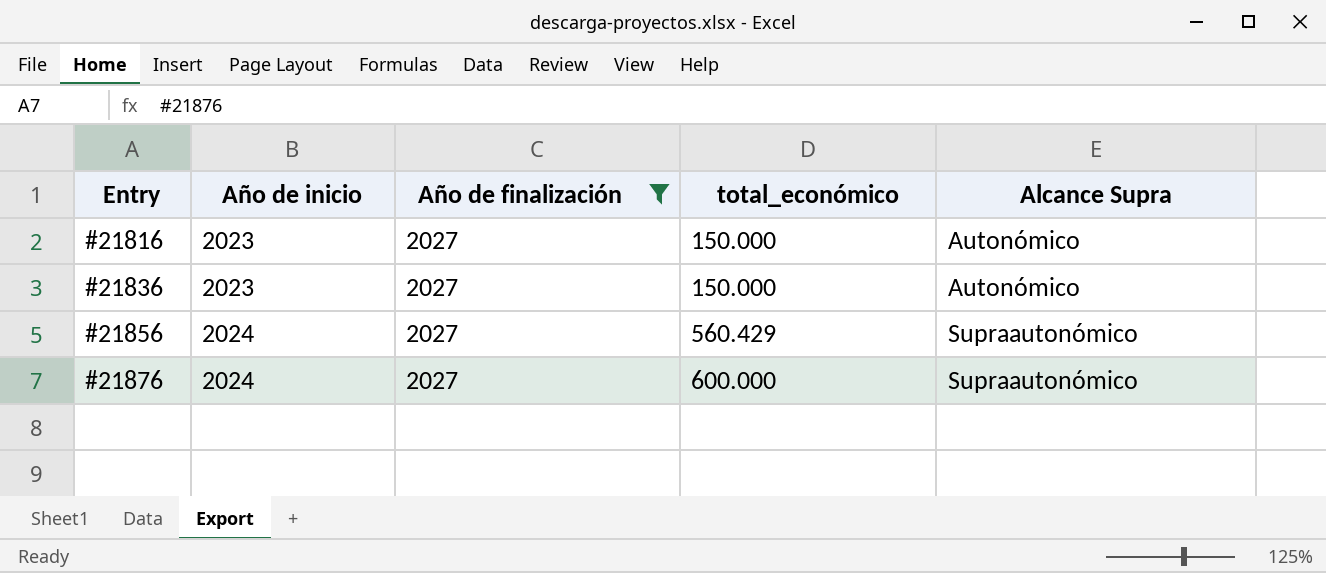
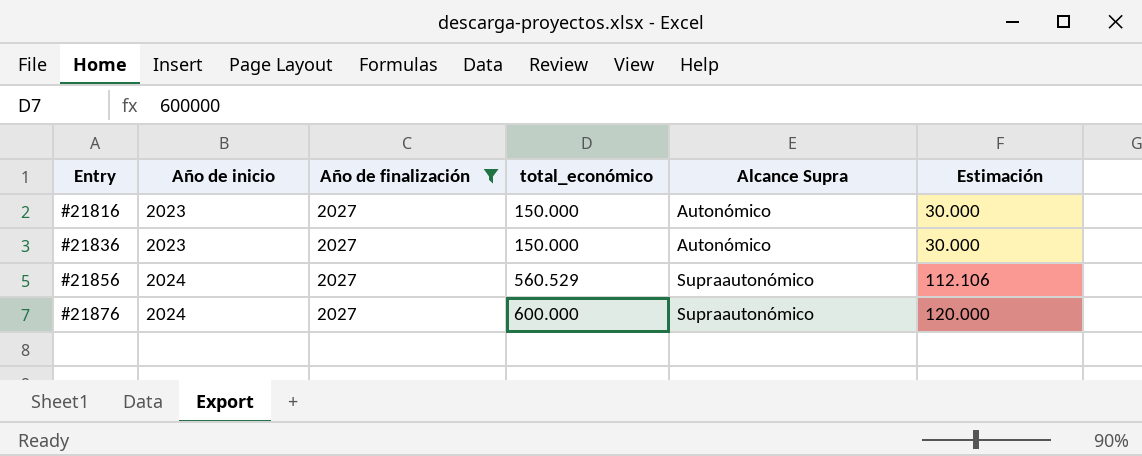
column Estimación | formula: none -> [total_económico] * 0,2
#21856 | total_económico: 560.429 -> 560.529

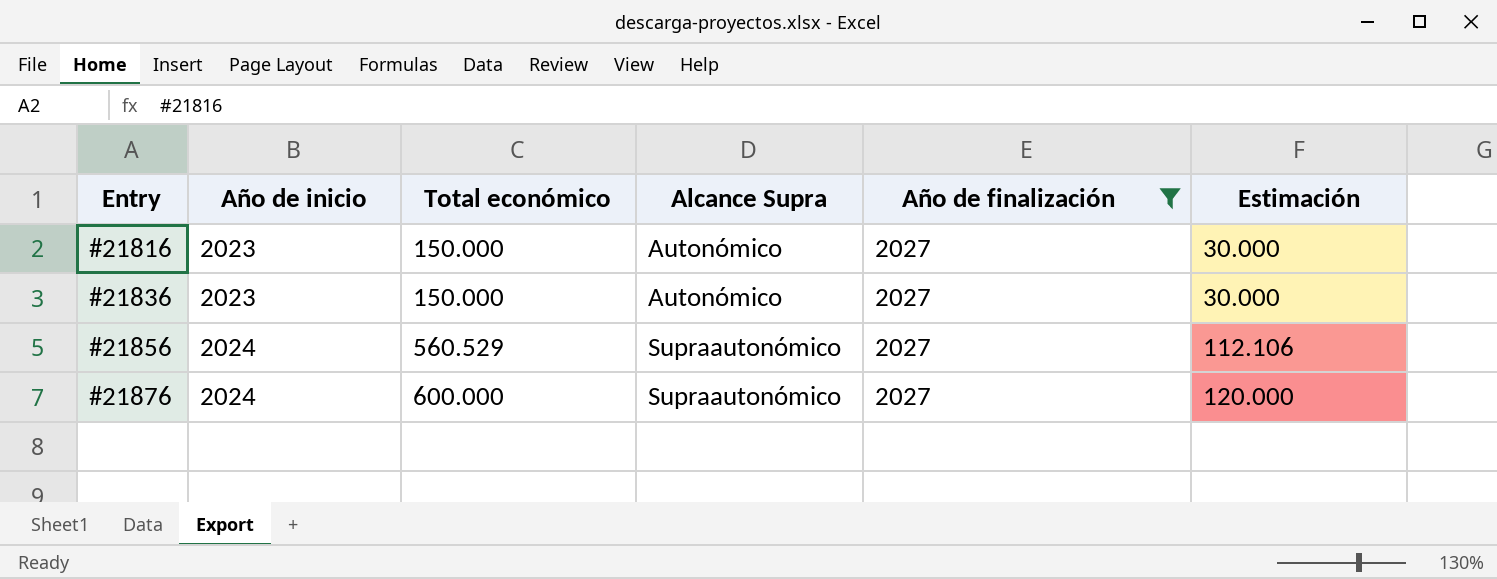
column name: total_económico -> Total económico
column Año de finalización | position: 3 -> 5

